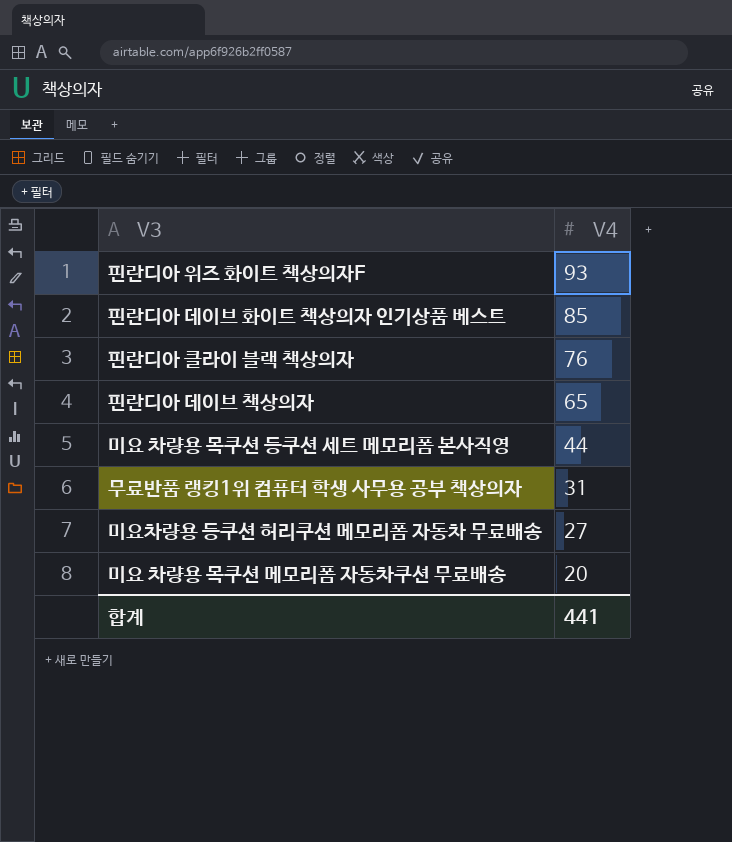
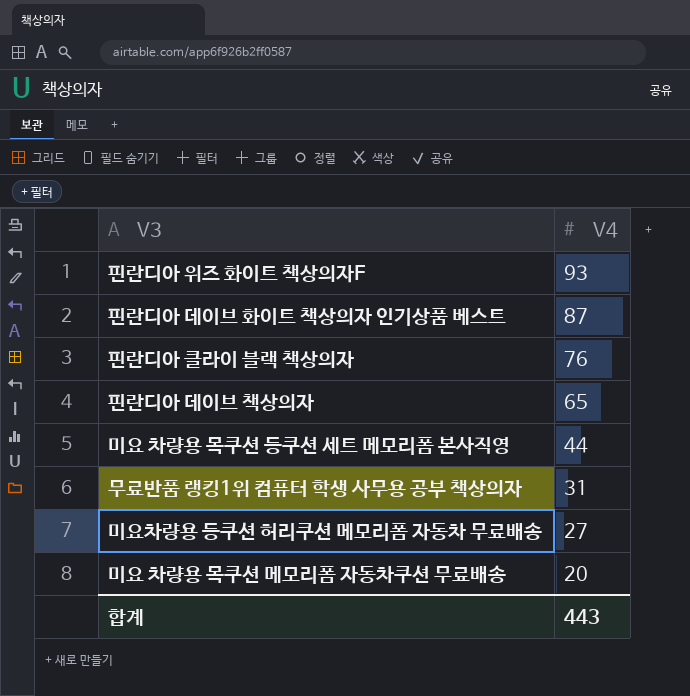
핀란디아 데이브 화이트 책상의자 인기상품 베스트 | V4: 85 -> 87
합계 | V4: 441 -> 443

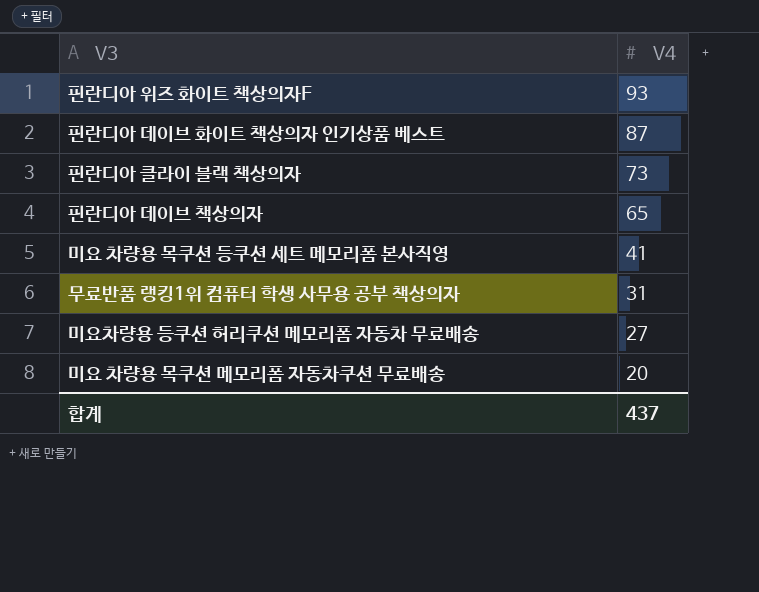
핀란디아 클라이 블랙 책상의자 | V4: 76 -> 73
미요 차량용 목쿠션 등쿠션 세트 메모리폼 본사직영 | V4: 44 -> 41
합계 | V4: 443 -> 437

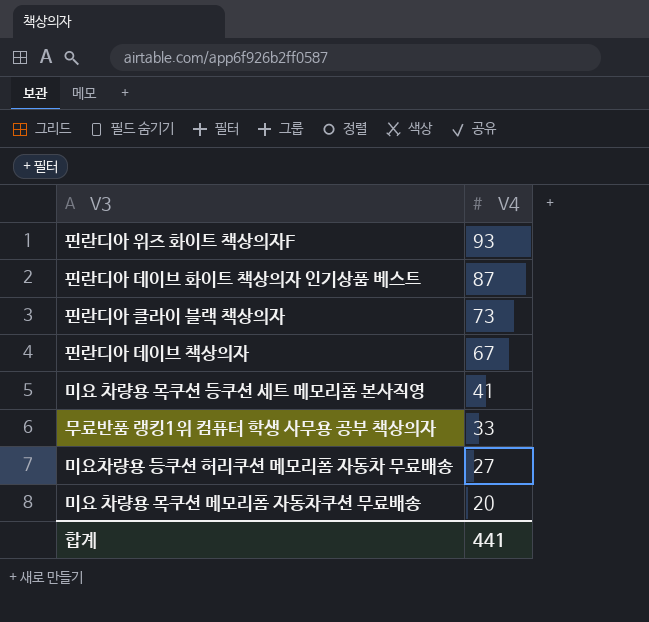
핀란디아 데이브 책상의자 | V4: 65 -> 67
무료반품 랭킹1위 컴퓨터 학생 사무용 공부 책상의자 | V4: 31 -> 33
합계 | V4: 437 -> 441

